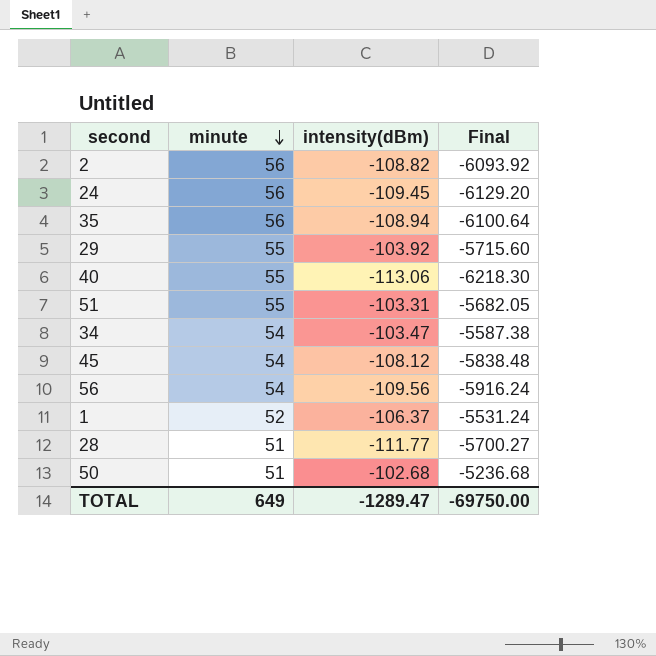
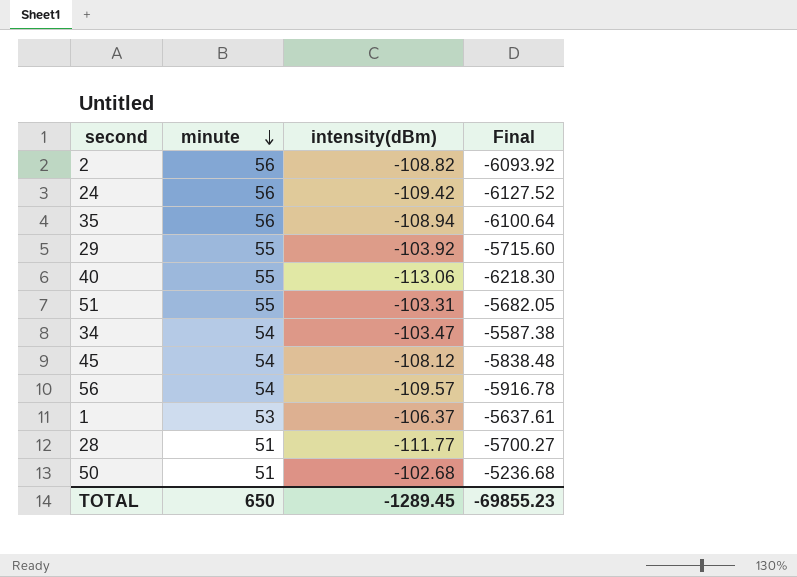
24 | intensity(dBm): -109.45 -> -109.42
24 | Final: -6129.20 -> -6127.52
56 | intensity(dBm): -109.56 -> -109.57
56 | Final: -5916.24 -> -5916.78
1 | minute: 52 -> 53
1 | Final: -5531.24 -> -5637.61
TOTAL | minute: 649 -> 650
TOTAL | intensity(dBm): -1289.47 -> -1289.45
TOTAL | Final: -69750.00 -> -69855.23

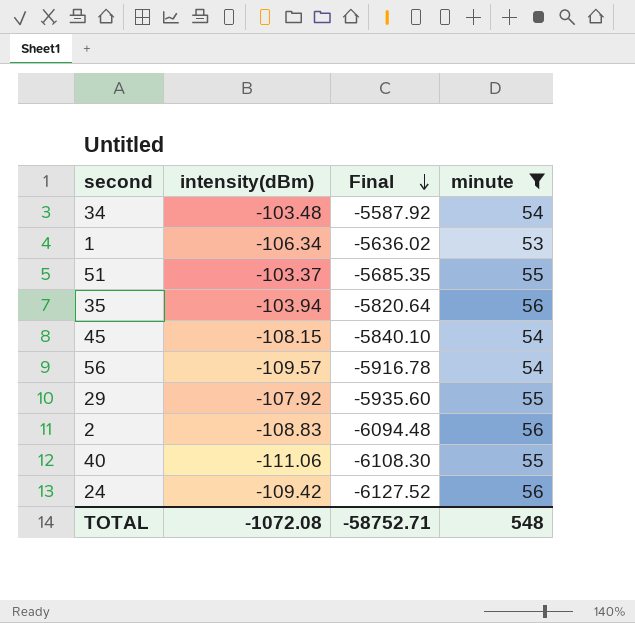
filter: none -> minute != 51
row order: minute descending -> Final descending
column minute | position: 2 -> 4
34 | intensity(dBm): -103.47 -> -103.48
34 | Final: -5587.38 -> -5587.92
1 | intensity(dBm): -106.37 -> -106.34
1 | Final: -5637.61 -> -5636.02
51 | intensity(dBm): -103.31 -> -103.37
51 | Final: -5682.05 -> -5685.35
35 | intensity(dBm): -108.94 -> -103.94
35 | Final: -6100.64 -> -5820.64
45 | intensity(dBm): -108.12 -> -108.15
45 | Final: -5838.48 -> -5840.10
29 | intensity(dBm): -103.92 -> -107.92
29 | Final: -5715.60 -> -5935.60
2 | intensity(dBm): -108.82 -> -108.83
2 | Final: -6093.92 -> -6094.48
40 | intensity(dBm): -113.06 -> -111.06
40 | Final: -6218.30 -> -6108.30
TOTAL | intensity(dBm): -1289.45 -> -1072.08
TOTAL | Final: -69855.23 -> -58752.71
TOTAL | minute: 650 -> 548

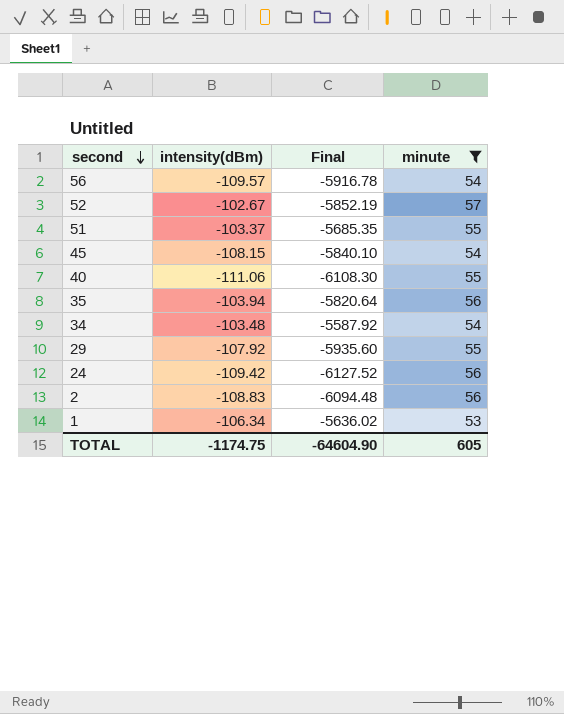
row order: Final descending -> second descending
row 52: none -> -102.67 | -5852.19 | 57
TOTAL | intensity(dBm): -1072.08 -> -1174.75
TOTAL | Final: -58752.71 -> -64604.90
TOTAL | minute: 548 -> 605

